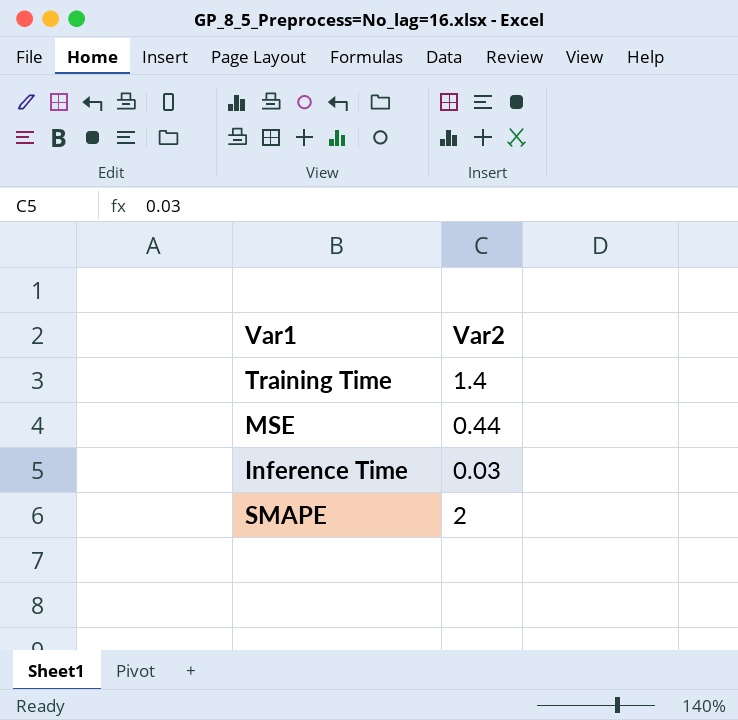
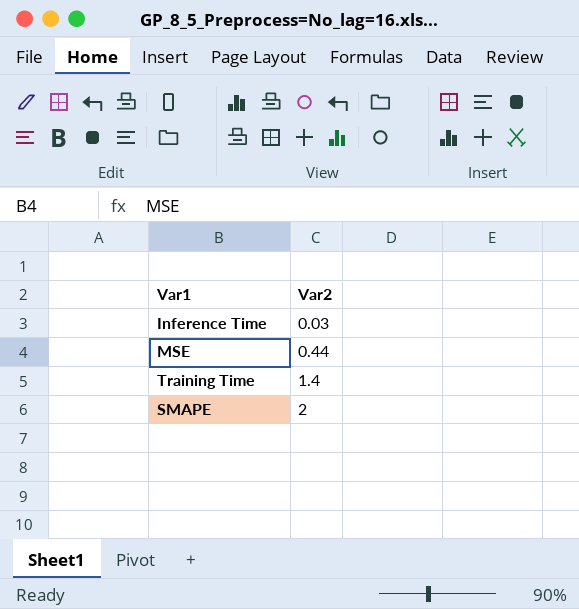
row order: none -> Var2 ascending

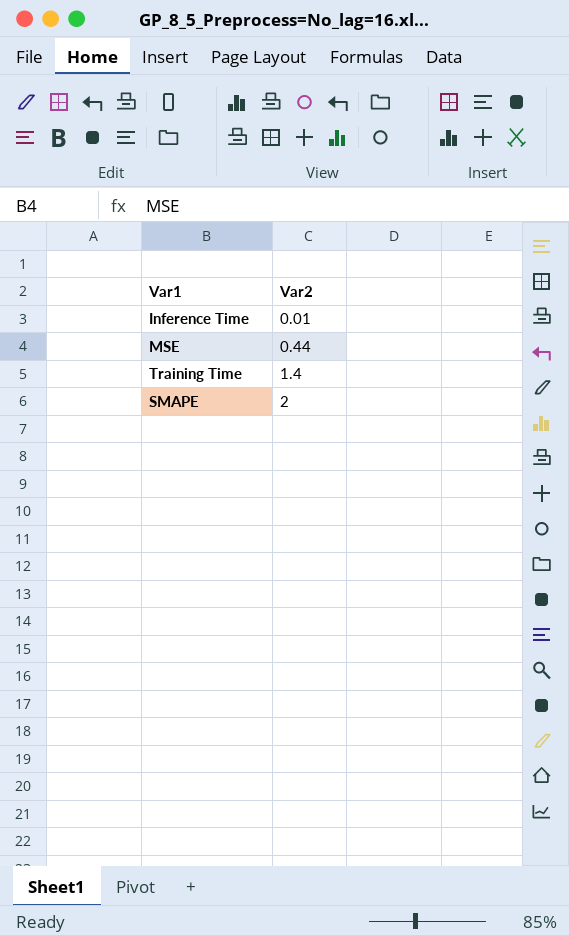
Inference Time | Var2: 0.03 -> 0.01

